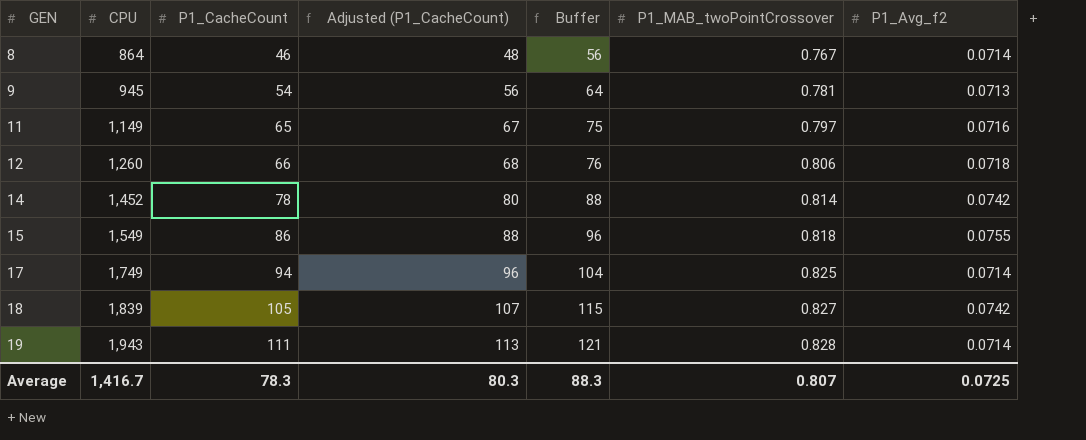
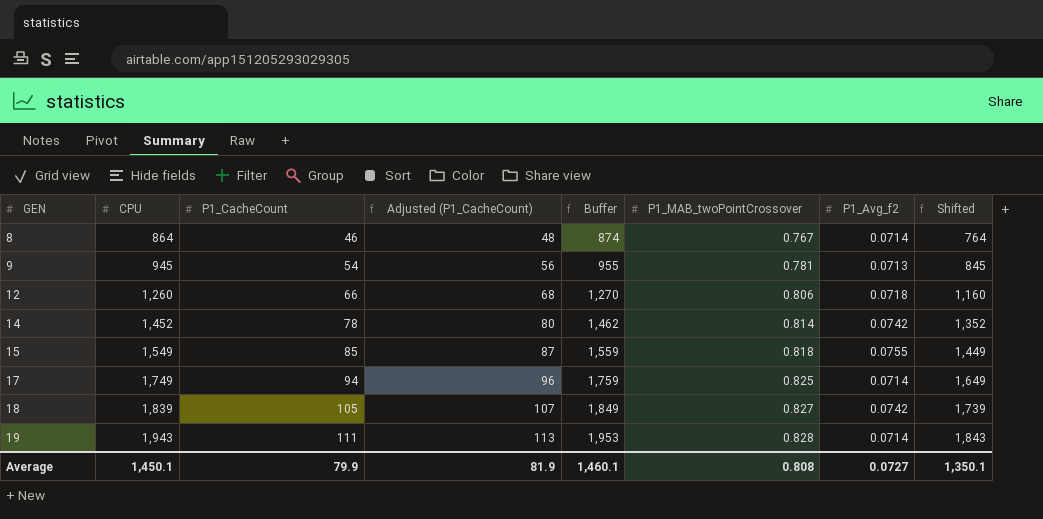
column Buffer | formula: [P1_CacheCount] + 10 -> [CPU] + 10
column Shifted | formula: none -> [CPU] - 100
row 11: 1,149 | 65 | 67 | 75 | 0.797 | 0.0716 -> none
15 | P1_CacheCount: 86 -> 85
15 | Adjusted (P1_CacheCount): 88 -> 87
Average | CPU: 1,416.7 -> 1,450.1
Average | P1_CacheCount: 78.3 -> 79.9
Average | Adjusted (P1_CacheCount): 80.3 -> 81.9
Average | Buffer: 88.3 -> 1,460.1
Average | P1_MAB_twoPointCrossover: 0.807 -> 0.808
Average | P1_Avg_f2: 0.0725 -> 0.0727

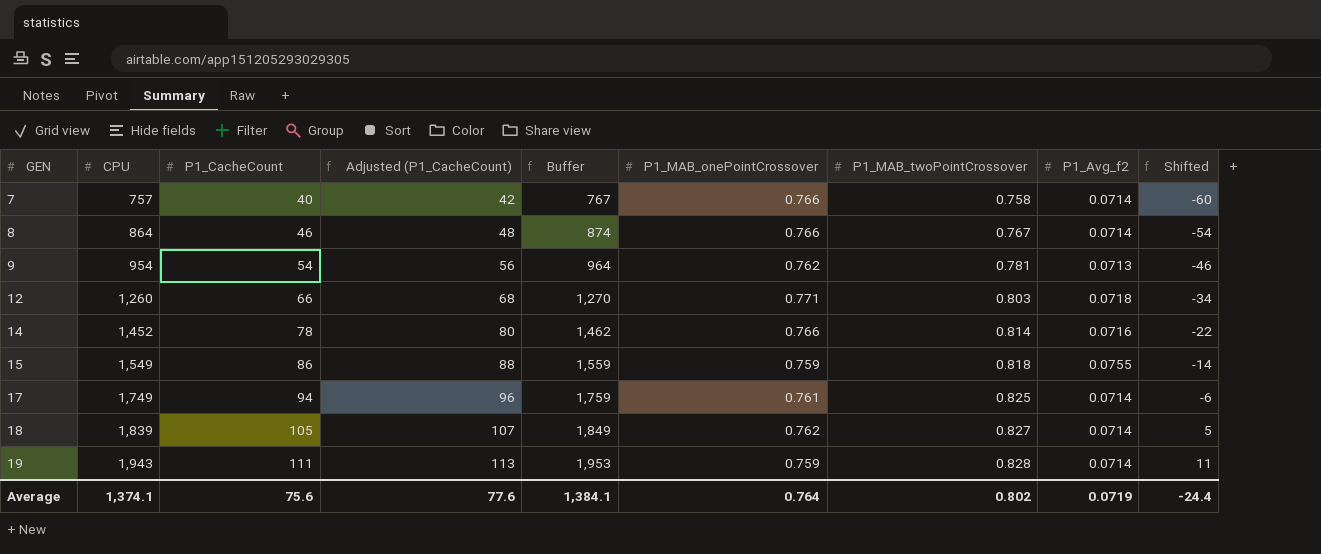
column P1_MAB_onePointCrossover | position: none -> 6
column Shifted | formula: [CPU] - 100 -> [P1_CacheCount] - 100
row 7: none -> 757 | 40 | 42 | 767 | 0.766 | 0.758 | 0.0714 | -60
9 | CPU: 945 -> 954
9 | Buffer: 955 -> 964
12 | P1_MAB_twoPointCrossover: 0.806 -> 0.803
14 | P1_Avg_f2: 0.0742 -> 0.0716
15 | P1_CacheCount: 85 -> 86
15 | Adjusted (P1_CacheCount): 87 -> 88
18 | P1_Avg_f2: 0.0742 -> 0.0714
Average | CPU: 1,450.1 -> 1,374.1
Average | P1_CacheCount: 79.9 -> 75.6
Average | Adjusted (P1_CacheCount): 81.9 -> 77.6
Average | Buffer: 1,460.1 -> 1,384.1
Average | P1_MAB_twoPointCrossover: 0.808 -> 0.802
Average | P1_Avg_f2: 0.0727 -> 0.0719
Average | Shifted: 1,350.1 -> -24.4

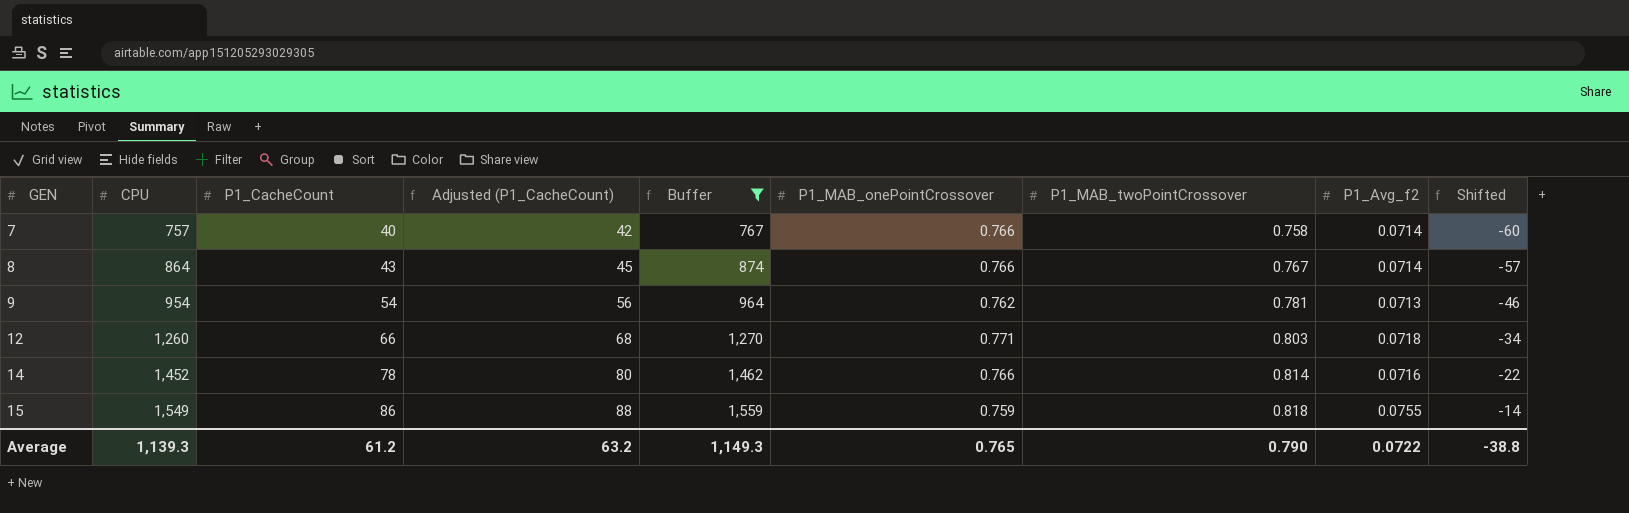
filter: none -> Buffer <= 1,559
8 | P1_CacheCount: 46 -> 43
8 | Adjusted (P1_CacheCount): 48 -> 45
8 | Shifted: -54 -> -57
Average | CPU: 1,374.1 -> 1,139.3
Average | P1_CacheCount: 75.6 -> 61.2
Average | Adjusted (P1_CacheCount): 77.6 -> 63.2
Average | Buffer: 1,384.1 -> 1,149.3
Average | P1_MAB_onePointCrossover: 0.764 -> 0.765
Average | P1_MAB_twoPointCrossover: 0.802 -> 0.790
Average | P1_Avg_f2: 0.0719 -> 0.0722
Average | Shifted: -24.4 -> -38.8

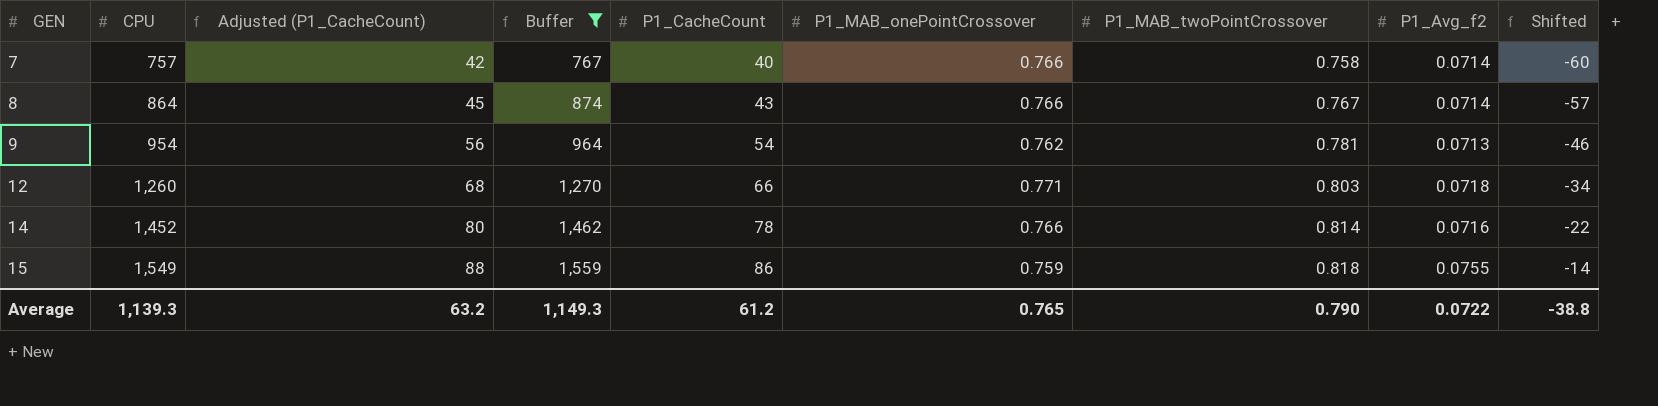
column P1_CacheCount | position: 3 -> 5

